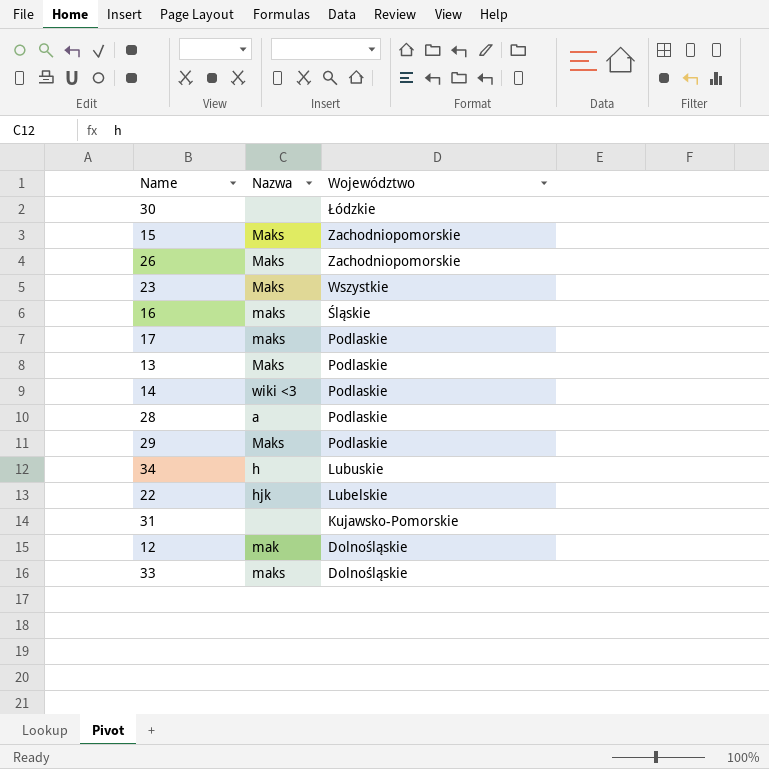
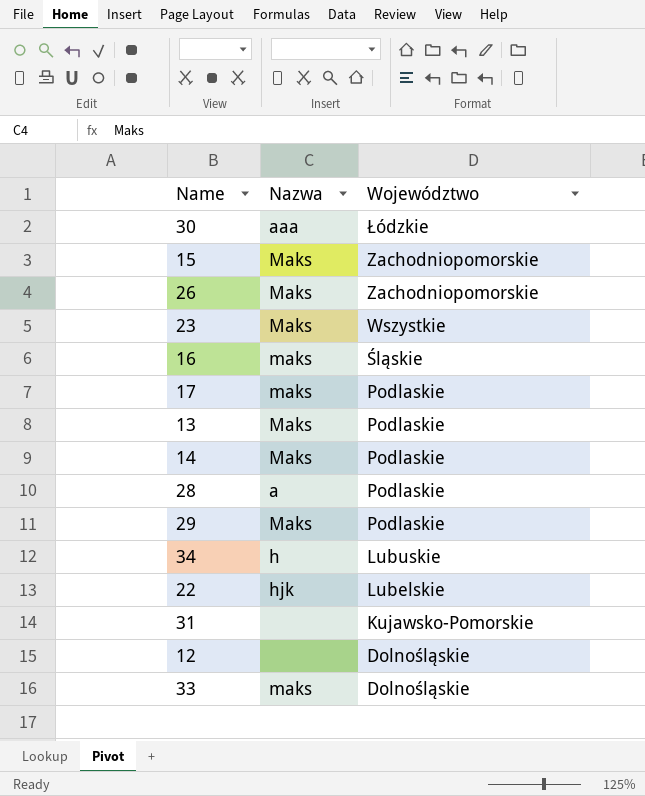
30 | Nazwa: none -> aaa
14 | Nazwa: wiki <3 -> Maks
12 | Nazwa: mak -> none

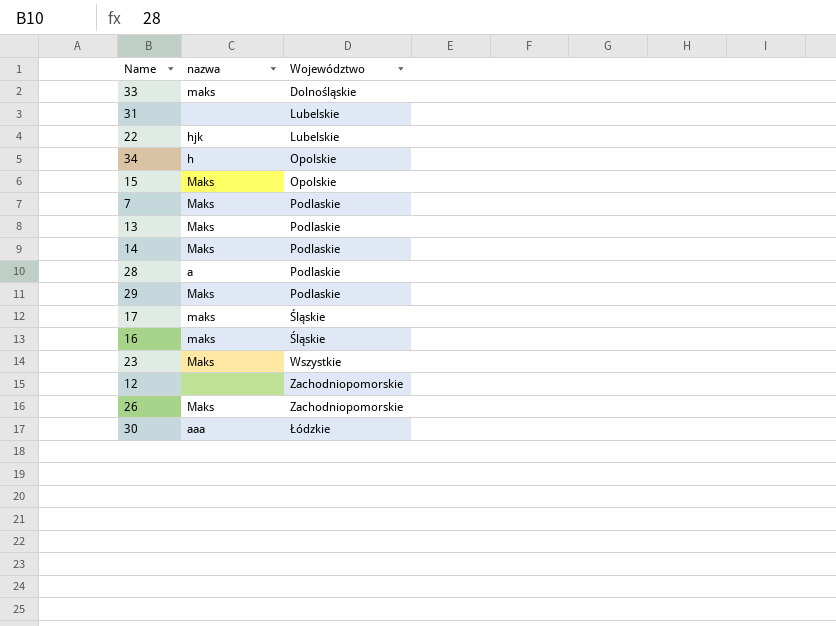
row order: Województwo descending -> Województwo ascending
column name: Nazwa -> nazwa
31 | Województwo: Kujawsko-Pomorskie -> Lubelskie
34 | Województwo: Lubuskie -> Opolskie
15 | Województwo: Zachodniopomorskie -> Opolskie
row 7: none -> Maks | Podlaskie
17 | Województwo: Podlaskie -> Śląskie
12 | Województwo: Dolnośląskie -> Zachodniopomorskie

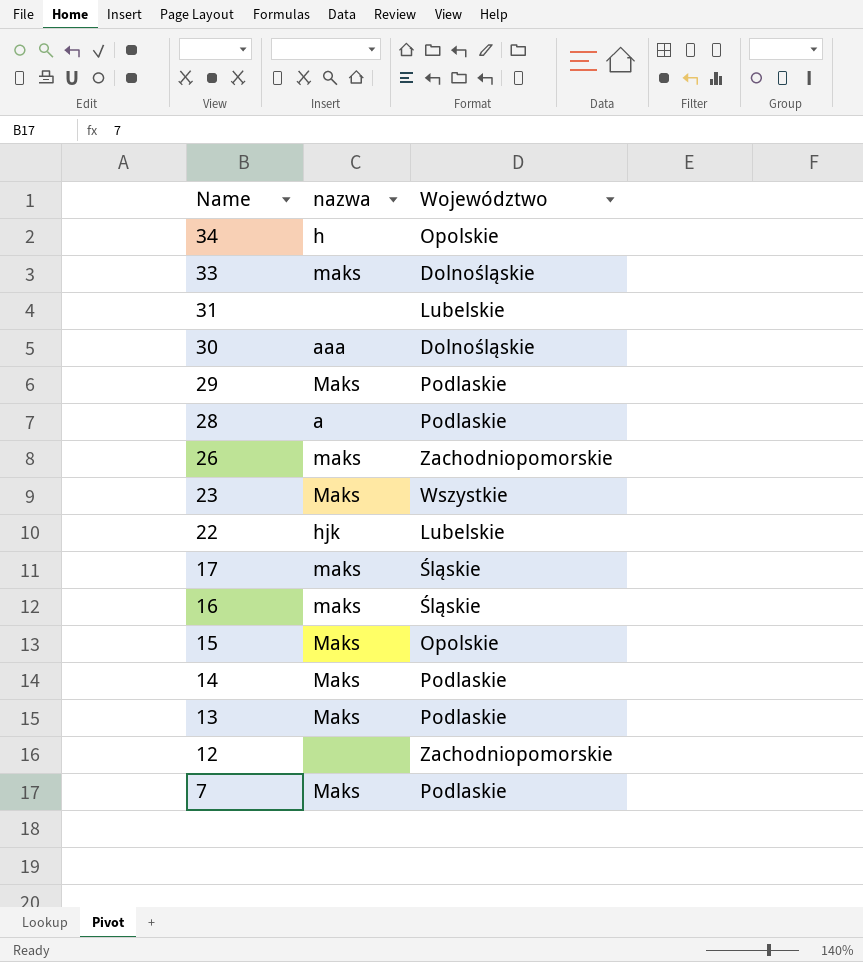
row order: Województwo ascending -> Name descending
30 | Województwo: Łódzkie -> Dolnośląskie
26 | nazwa: Maks -> maks

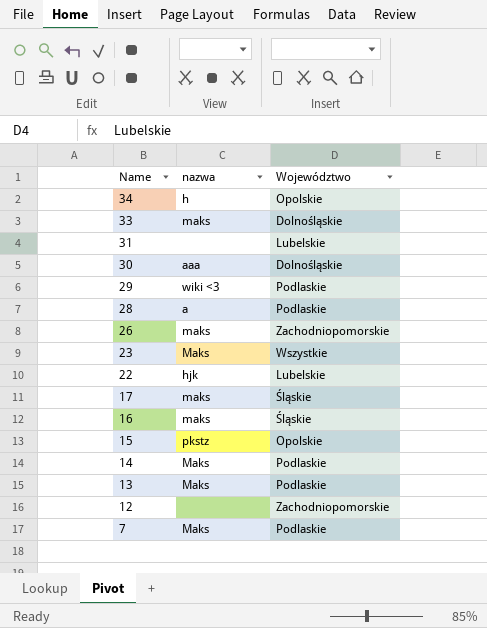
29 | nazwa: Maks -> wiki <3
15 | nazwa: Maks -> pkstz

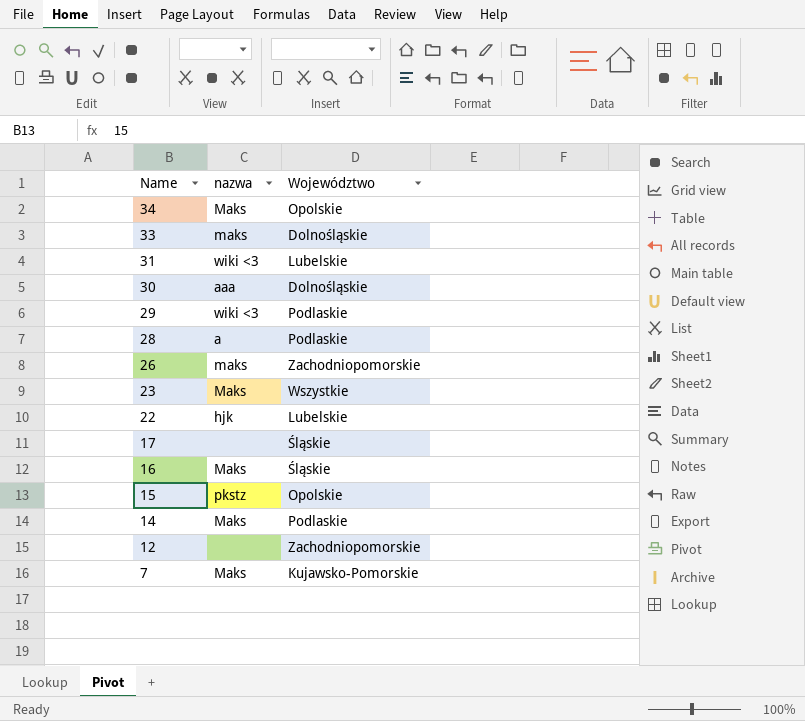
row 13: Maks | Podlaskie -> none
34 | nazwa: h -> Maks
31 | nazwa: none -> wiki <3
17 | nazwa: maks -> none
16 | nazwa: maks -> Maks
7 | Województwo: Podlaskie -> Kujawsko-Pomorskie

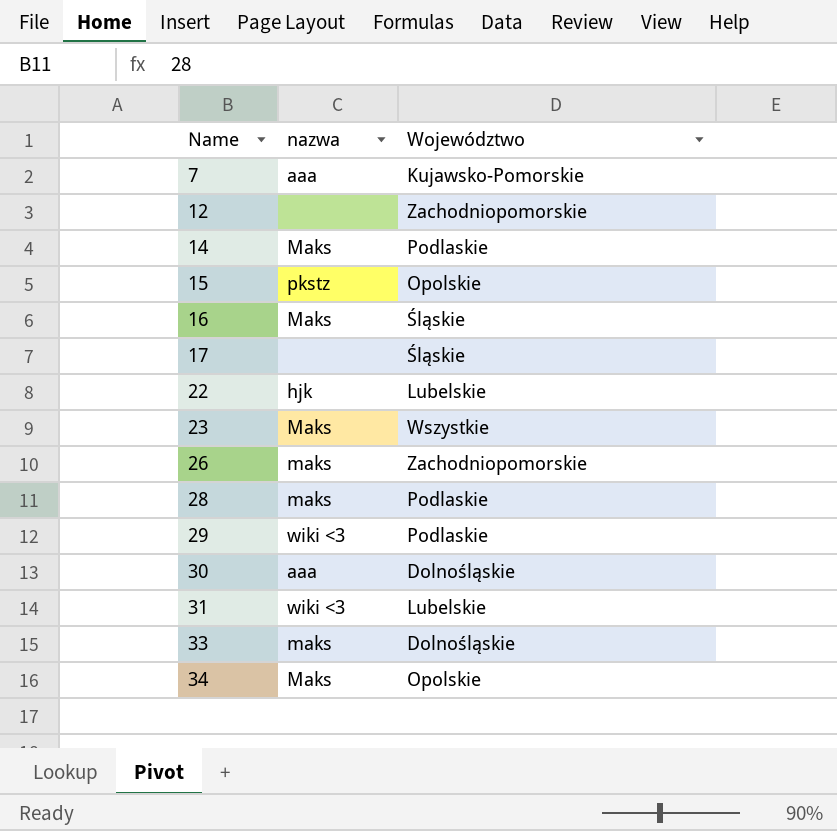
row order: Name descending -> Name ascending
7 | nazwa: Maks -> aaa
28 | nazwa: a -> maks

